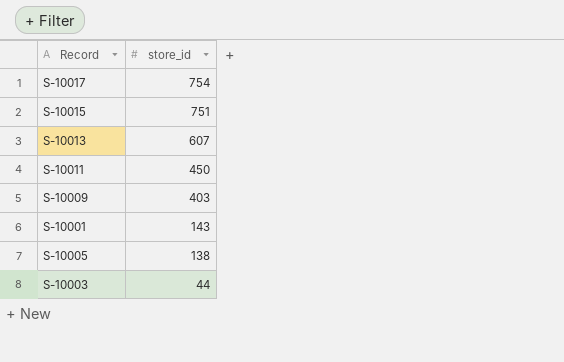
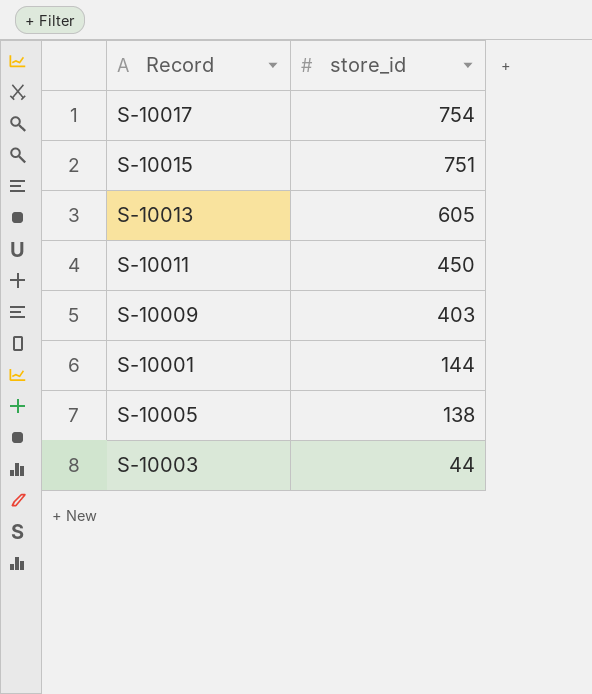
S-10013 | store_id: 607 -> 605
S-10001 | store_id: 143 -> 144

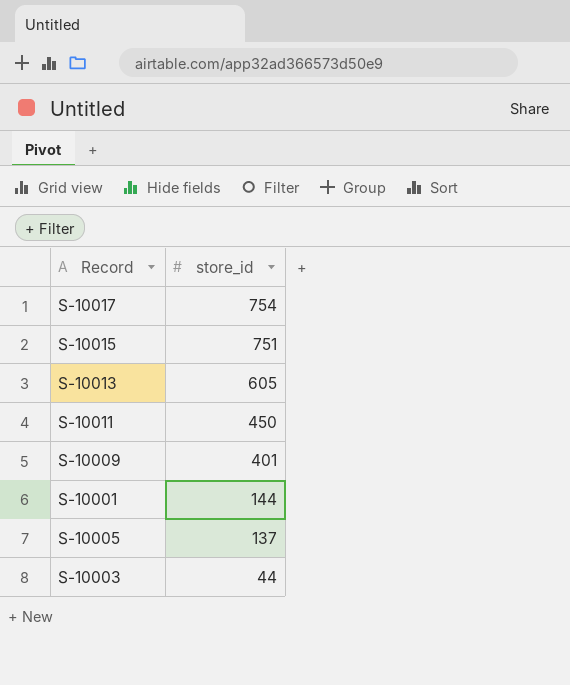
S-10009 | store_id: 403 -> 401
S-10005 | store_id: 138 -> 137

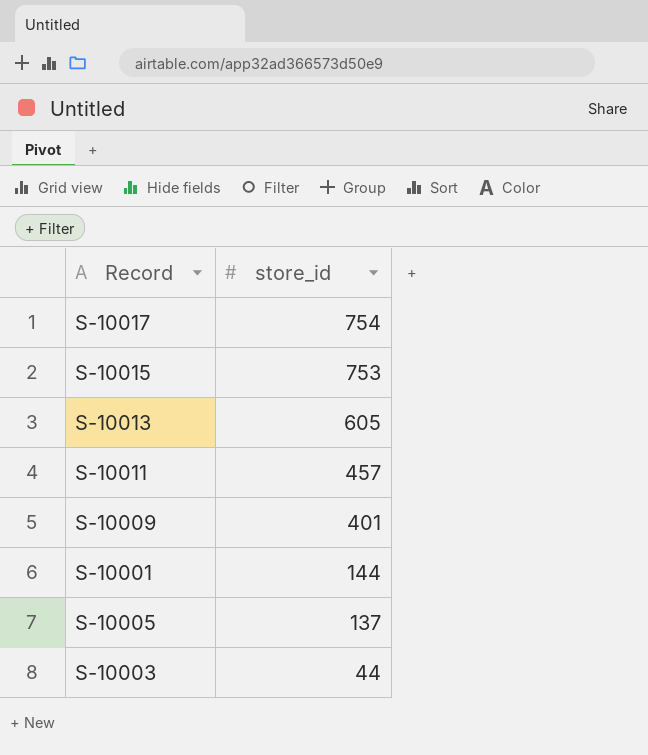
S-10015 | store_id: 751 -> 753
S-10011 | store_id: 450 -> 457

